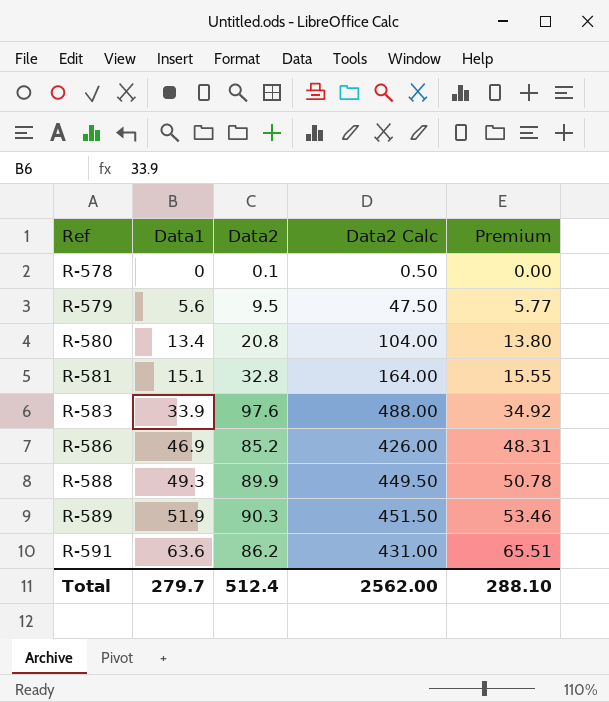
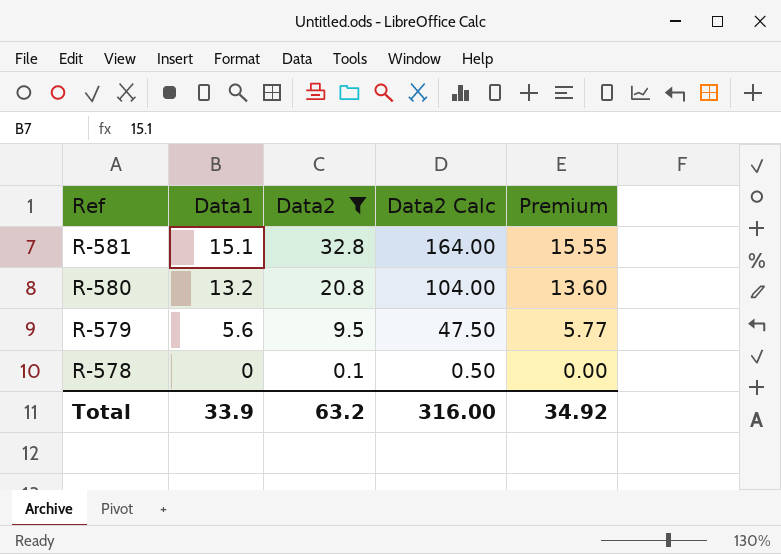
filter: none -> Data2 <= 32.8
row order: Ref ascending -> Ref descending
R-580 | Data1: 13.4 -> 13.2
R-580 | Premium: 13.80 -> 13.60
Total | Data1: 279.7 -> 33.9
Total | Data2: 512.4 -> 63.2
Total | Data2 Calc: 2562.00 -> 316.00
Total | Premium: 288.10 -> 34.92

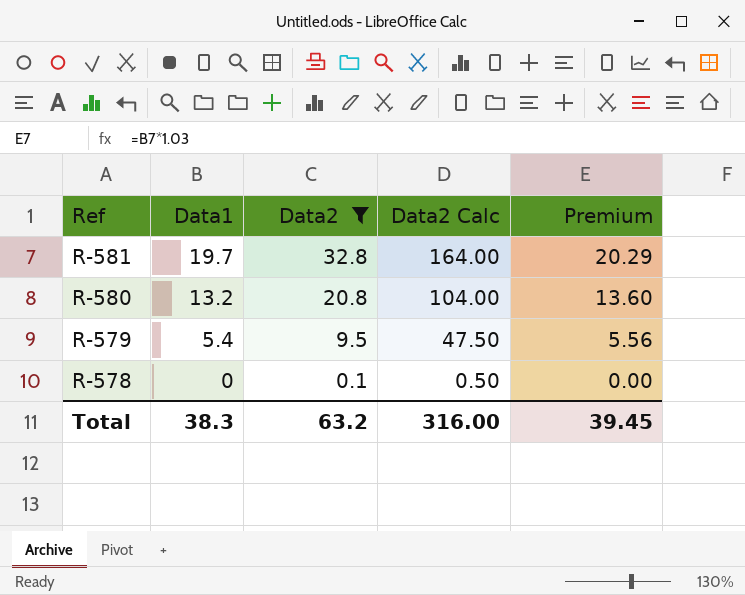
R-581 | Data1: 15.1 -> 19.7
R-581 | Premium: 15.55 -> 20.29
R-579 | Data1: 5.6 -> 5.4
R-579 | Premium: 5.77 -> 5.56
Total | Data1: 33.9 -> 38.3
Total | Premium: 34.92 -> 39.45

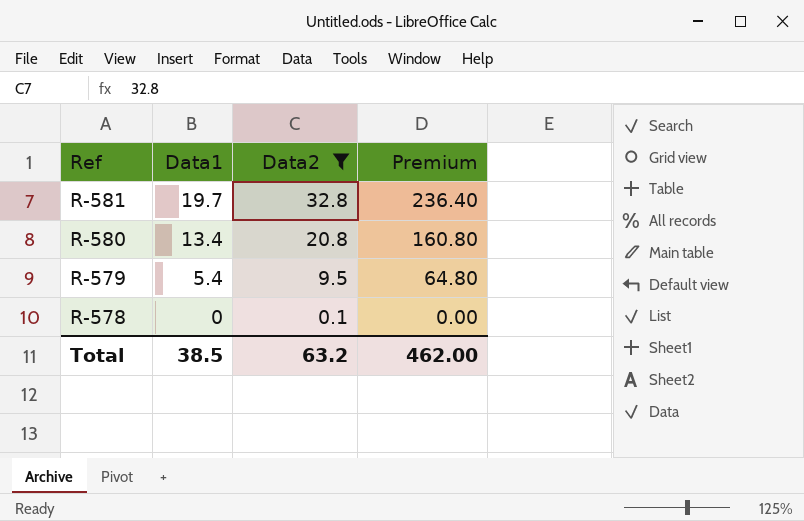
column Data2 Calc | formula: [Data2] * 5 -> none
column Premium | formula: [Data1] * 1.03 -> [Data1] * 12
R-580 | Data1: 13.2 -> 13.4
Total | Data1: 38.3 -> 38.5
Total | Premium: 39.45 -> 462.00

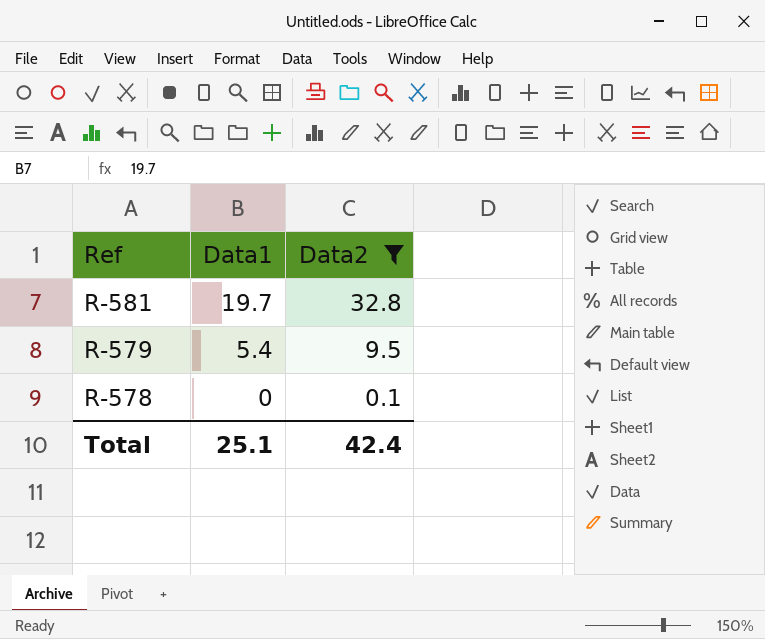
column Premium | formula: [Data1] * 12 -> none
row R-580: 13.4 | 20.8 | 160.80 -> none
Total | Data1: 38.5 -> 25.1
Total | Data2: 63.2 -> 42.4

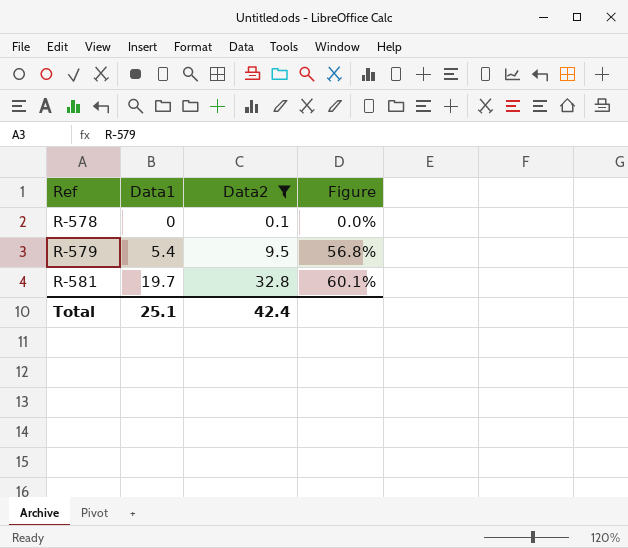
row order: Ref descending -> Ref ascending
column Figure | formula: none -> [Data1] / [Data2]

